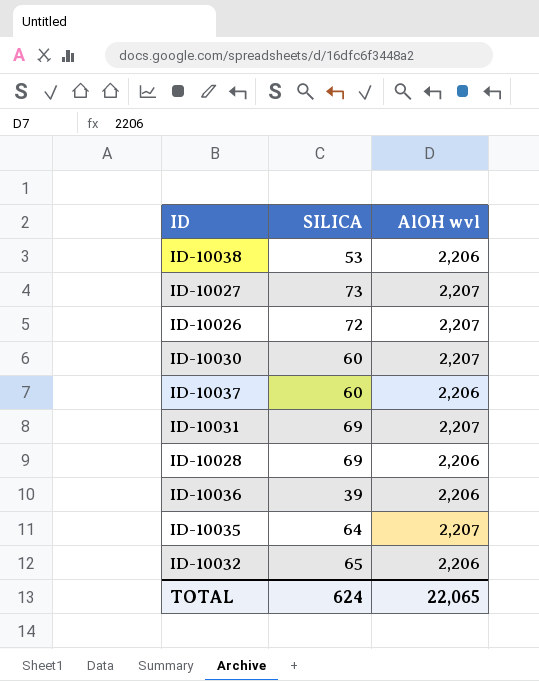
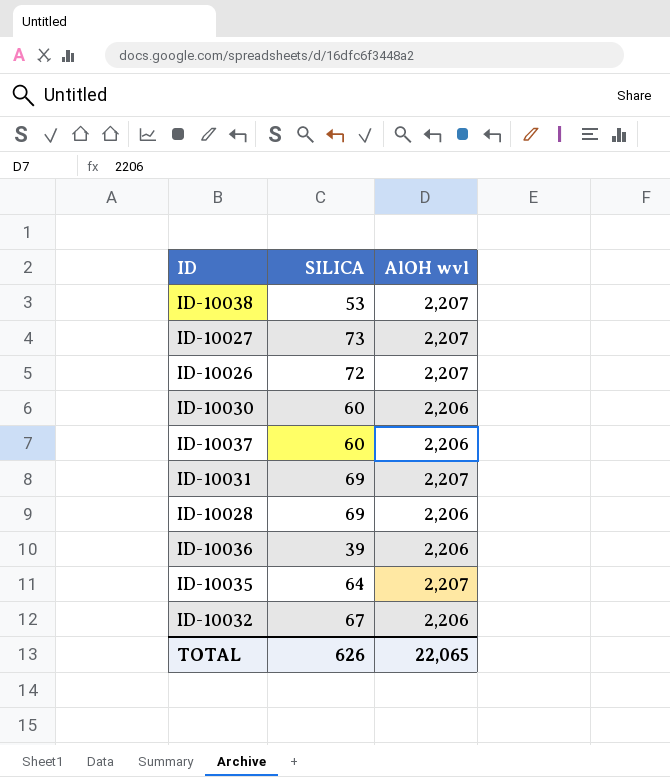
ID-10038 | AlOH wvl: 2,206 -> 2,207
ID-10030 | AlOH wvl: 2,207 -> 2,206
ID-10032 | SILICA: 65 -> 67
TOTAL | SILICA: 624 -> 626

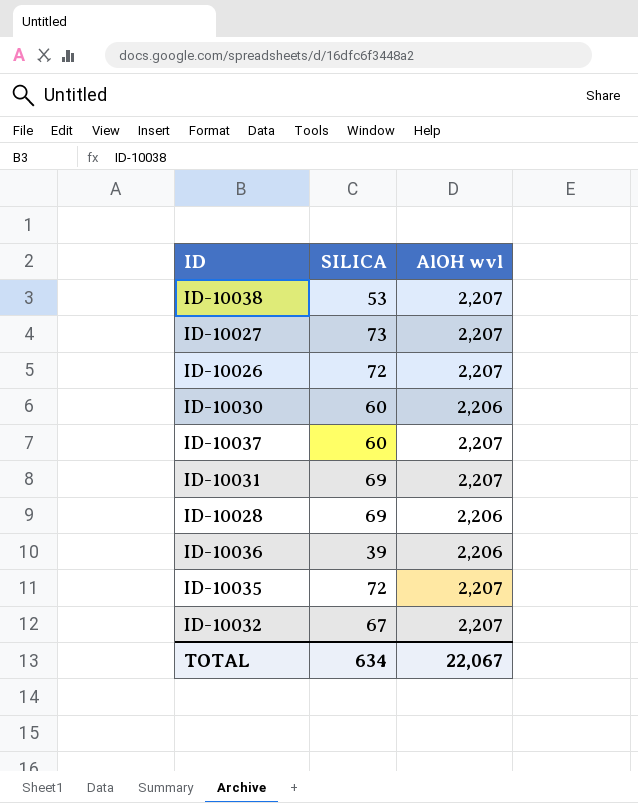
ID-10037 | AlOH wvl: 2,206 -> 2,207
ID-10035 | SILICA: 64 -> 72
ID-10032 | AlOH wvl: 2,206 -> 2,207
TOTAL | SILICA: 626 -> 634
TOTAL | AlOH wvl: 22,065 -> 22,067

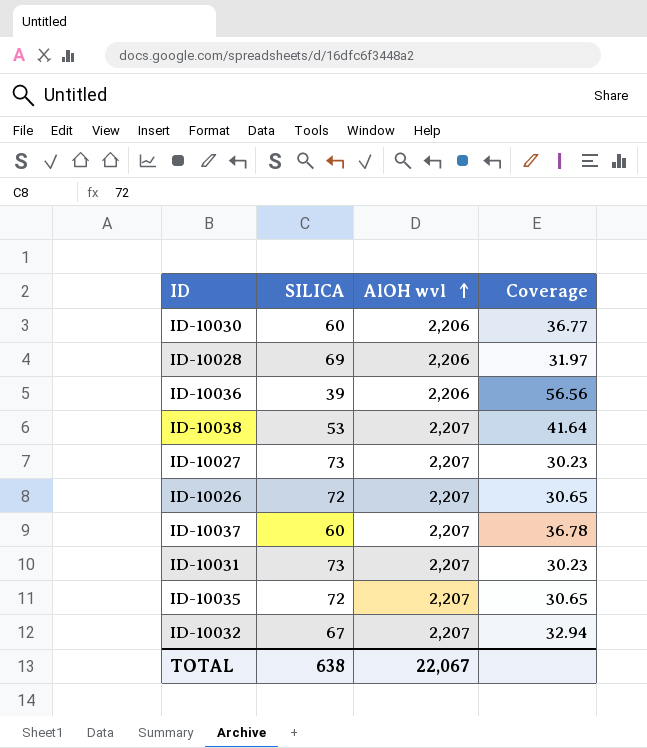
row order: none -> AlOH wvl ascending
column Coverage | formula: none -> [AlOH wvl] / [SILICA]
ID-10031 | SILICA: 69 -> 73
TOTAL | SILICA: 634 -> 638

